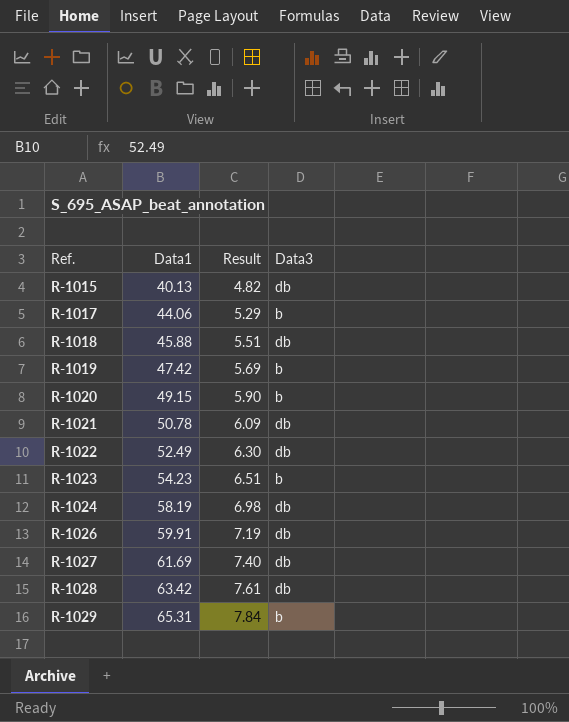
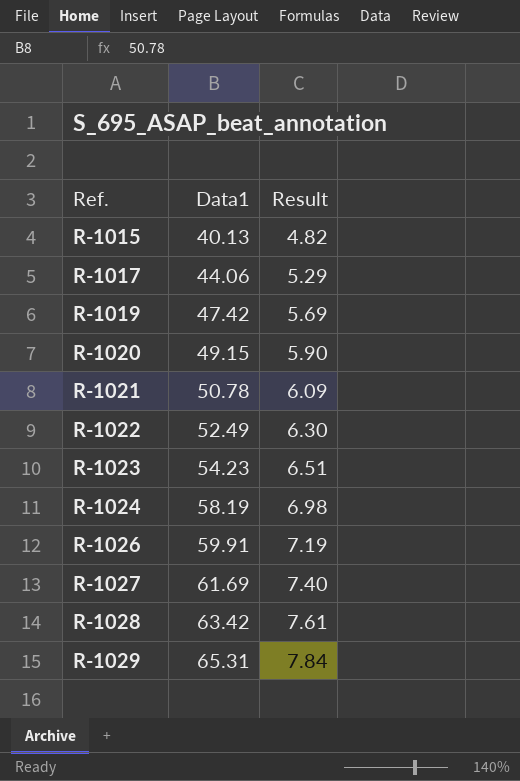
column Data3 | position: 4 -> none
row R-1018: 45.88 | 5.51 | db -> none

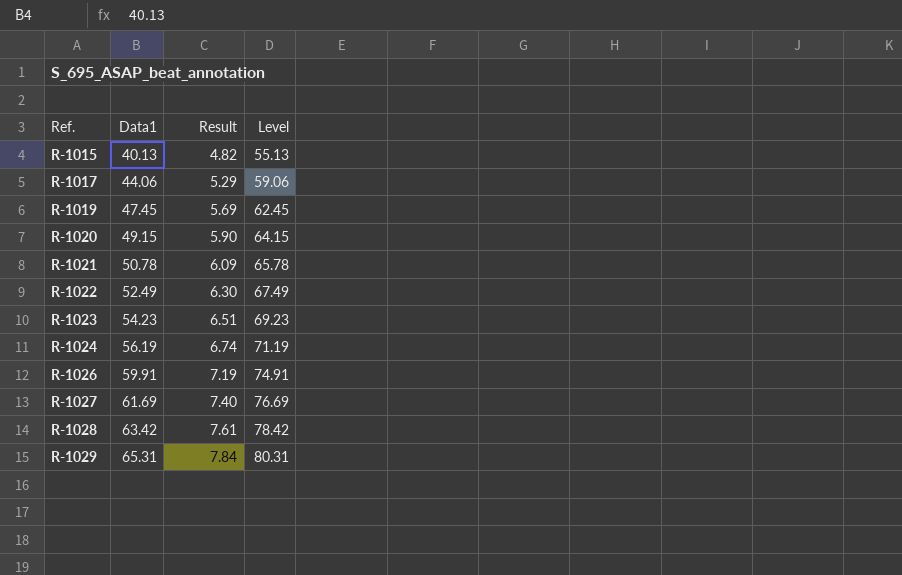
column Level | formula: none -> [Data1] + 15
R-1019 | Data1: 47.42 -> 47.45
R-1024 | Data1: 58.19 -> 56.19
R-1024 | Result: 6.98 -> 6.74

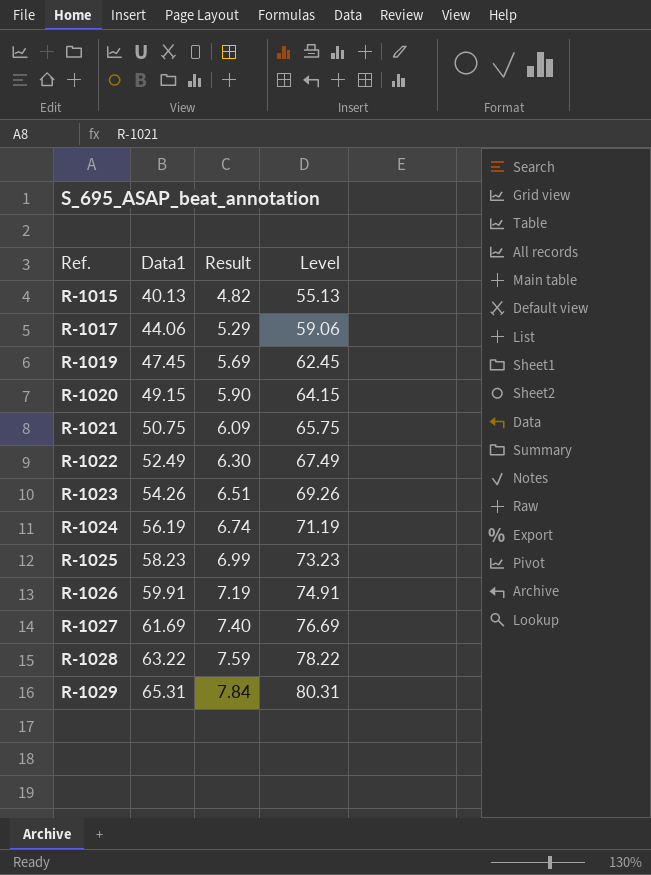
R-1021 | Data1: 50.78 -> 50.75
R-1021 | Level: 65.78 -> 65.75
R-1023 | Data1: 54.23 -> 54.26
R-1023 | Level: 69.23 -> 69.26
row R-1025: none -> 58.23 | 6.99 | 73.23
R-1028 | Data1: 63.42 -> 63.22
R-1028 | Result: 7.61 -> 7.59
R-1028 | Level: 78.42 -> 78.22

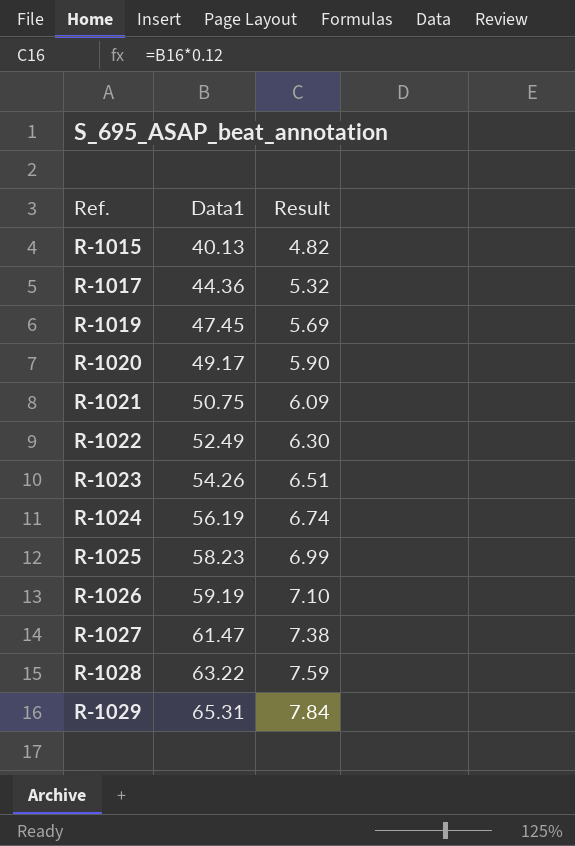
column Level | formula: [Data1] + 15 -> none
R-1017 | Data1: 44.06 -> 44.36
R-1017 | Result: 5.29 -> 5.32
R-1020 | Data1: 49.15 -> 49.17
R-1026 | Data1: 59.91 -> 59.19
R-1026 | Result: 7.19 -> 7.10
R-1027 | Data1: 61.69 -> 61.47
R-1027 | Result: 7.40 -> 7.38

